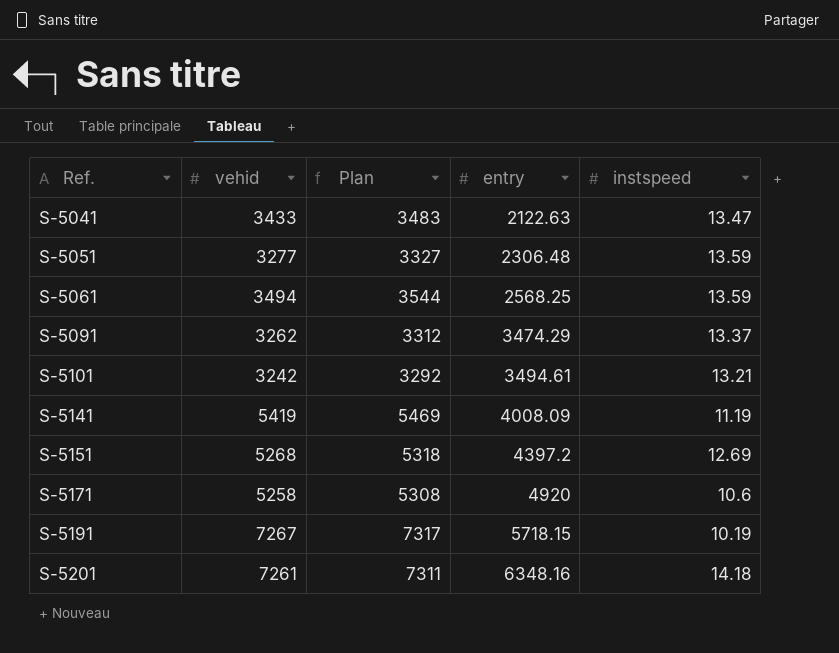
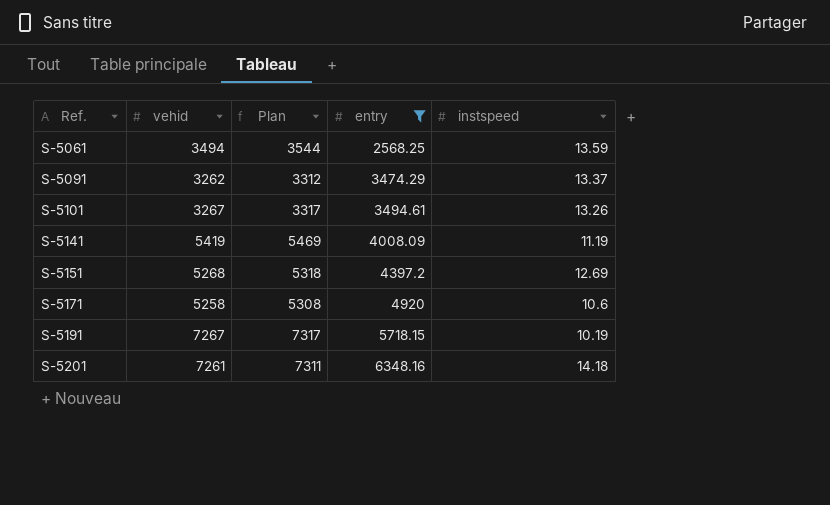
filter: none -> entry >= 2568.25
S-5101 | vehid: 3242 -> 3267
S-5101 | Plan: 3292 -> 3317
S-5101 | instspeed: 13.21 -> 13.26

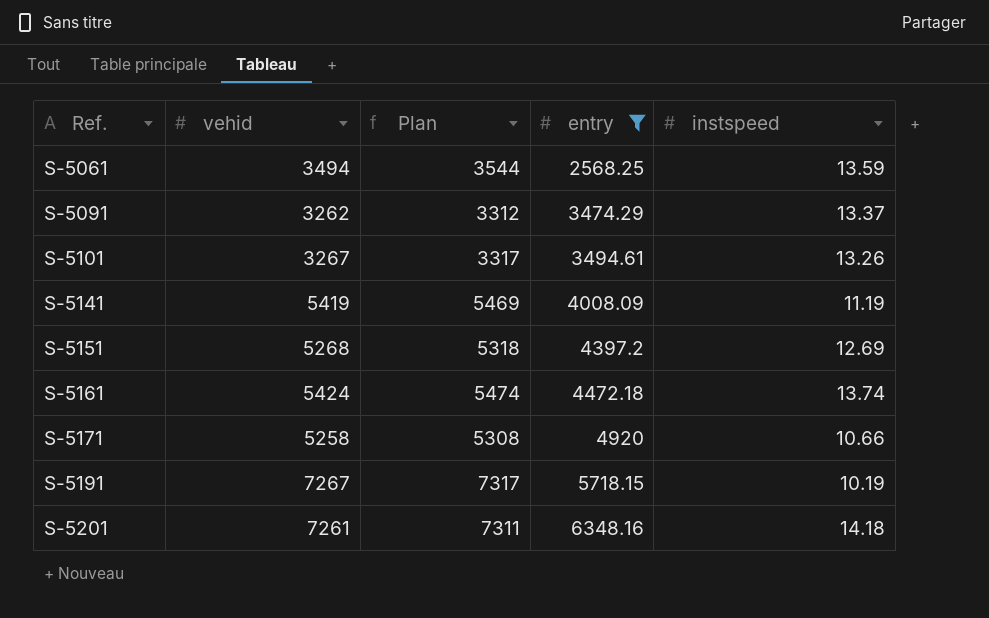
row S-5161: none -> 5424 | 5474 | 4472.18 | 13.74
S-5171 | instspeed: 10.6 -> 10.66

